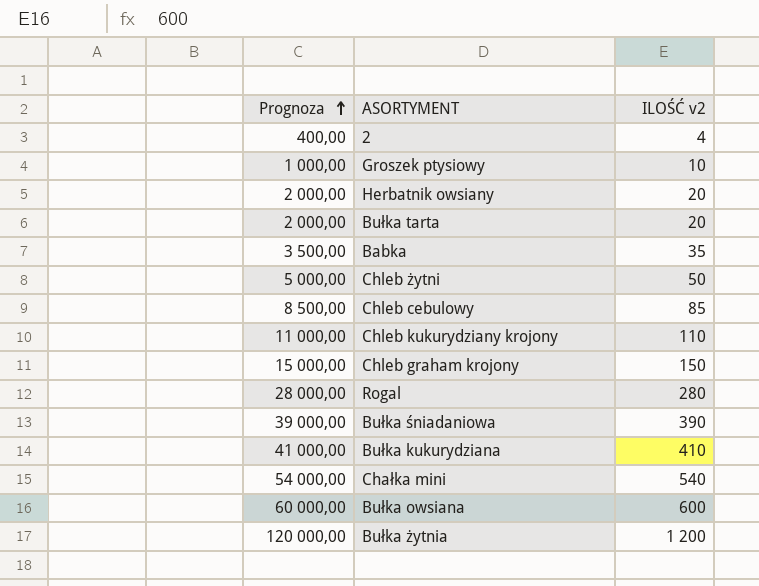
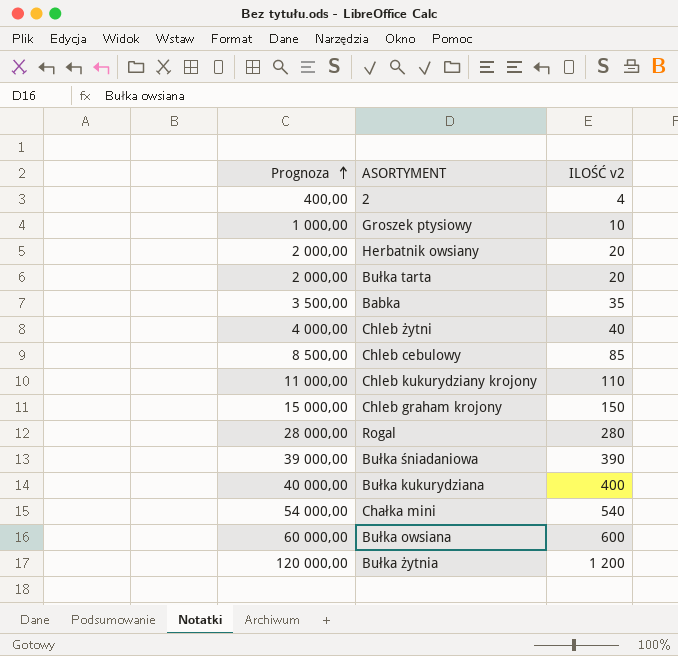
Chleb żytni | Prognoza: 5 000,00 -> 4 000,00
Chleb żytni | ILOŚĆ v2: 50 -> 40
Bułka kukurydziana | Prognoza: 41 000,00 -> 40 000,00
Bułka kukurydziana | ILOŚĆ v2: 410 -> 400

